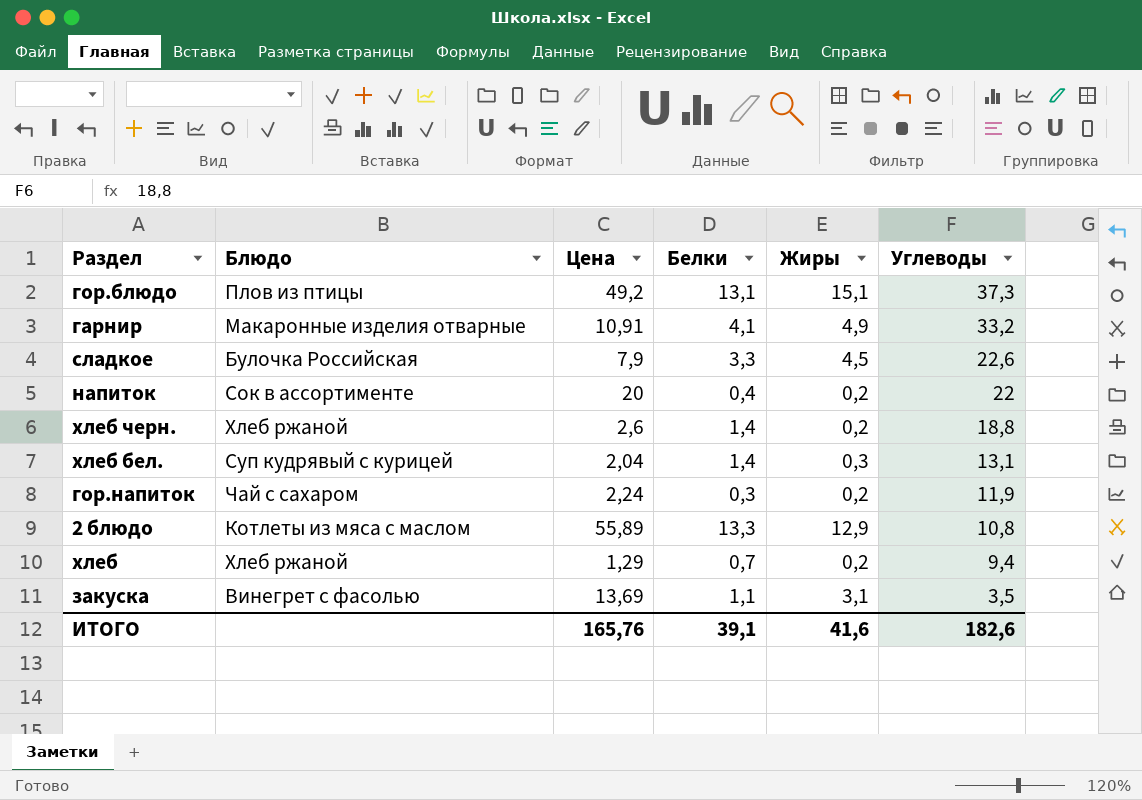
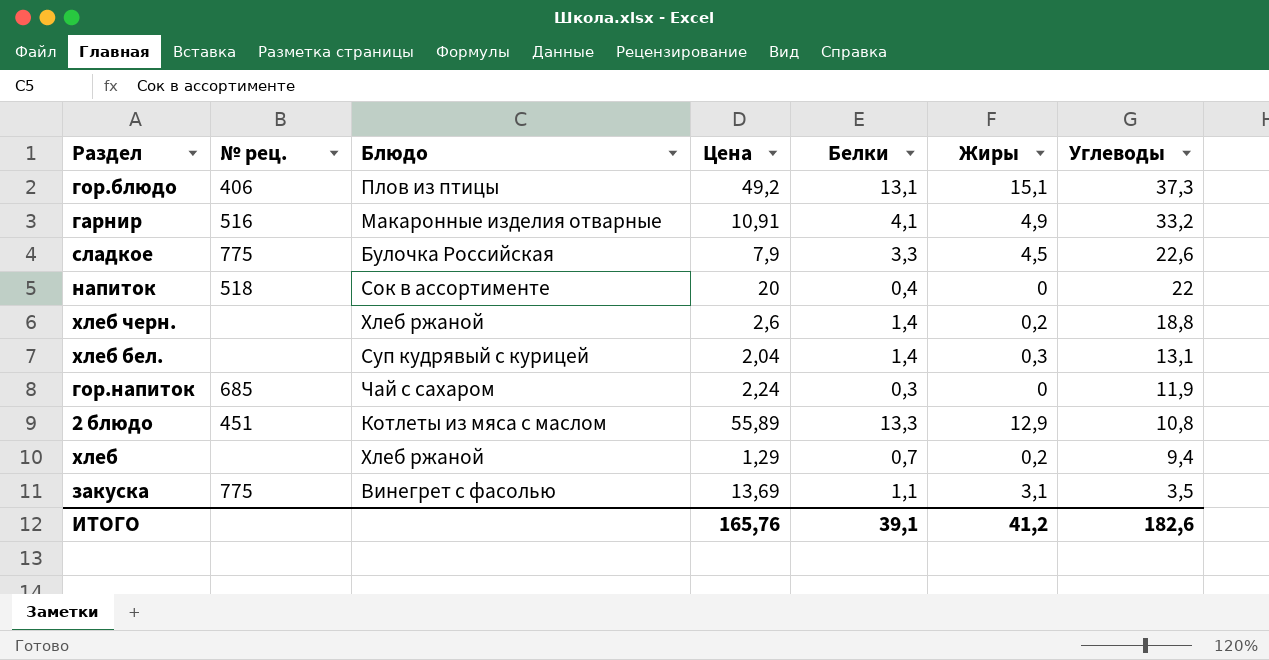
column № рец. | position: none -> 2
напиток | Жиры: 0,2 -> 0
гор.напиток | Жиры: 0,2 -> 0
ИТОГО | Жиры: 41,6 -> 41,2

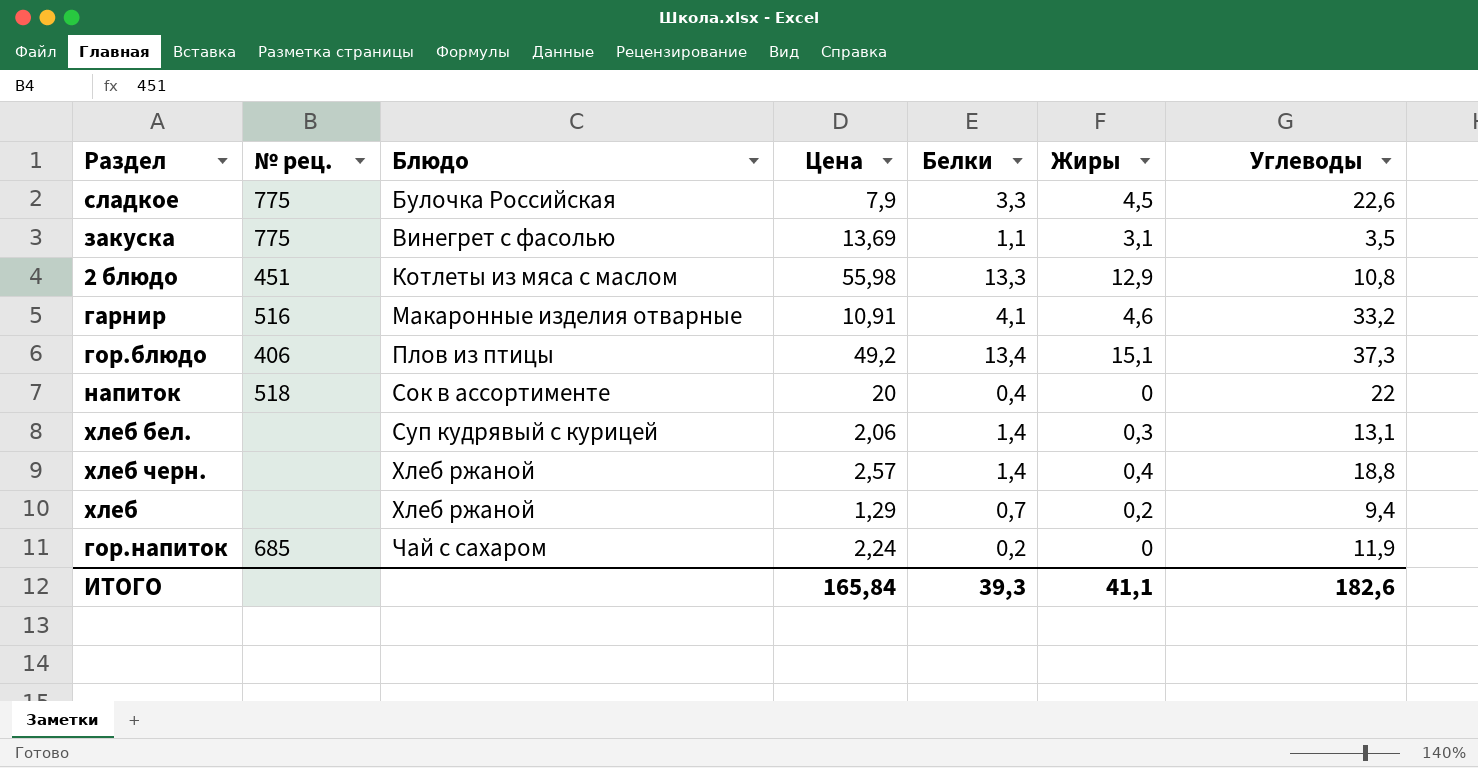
row order: Углеводы descending -> Блюдо ascending
2 блюдо | Цена: 55,89 -> 55,98
гарнир | Жиры: 4,9 -> 4,6
гор.блюдо | Белки: 13,1 -> 13,4
хлеб бел. | Цена: 2,04 -> 2,06
хлеб черн. | Цена: 2,6 -> 2,57
хлеб черн. | Жиры: 0,2 -> 0,4
гор.напиток | Белки: 0,3 -> 0,2
ИТОГО | Цена: 165,76 -> 165,84
ИТОГО | Белки: 39,1 -> 39,3
ИТОГО | Жиры: 41,2 -> 41,1

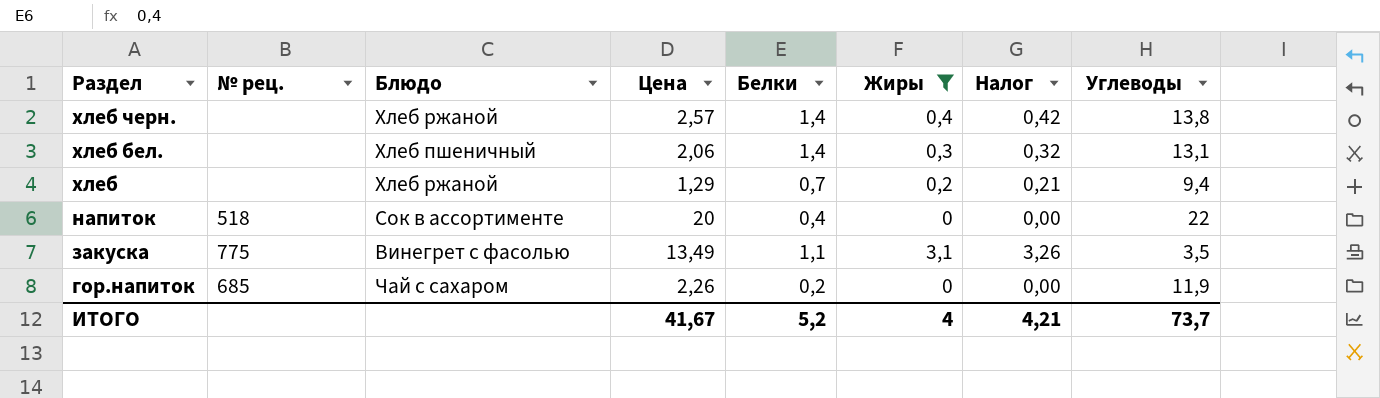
filter: none -> Жиры <= 3,1
row order: Блюдо ascending -> Раздел descending
column Налог | formula: none -> [Жиры] * 1,05
хлеб черн. | Углеводы: 18,8 -> 13,8
хлеб бел. | Блюдо: Суп кудрявый с курицей -> Хлеб пшеничный
закуска | Цена: 13,69 -> 13,49
гор.напиток | Цена: 2,24 -> 2,26
ИТОГО | Цена: 165,84 -> 41,67
ИТОГО | Белки: 39,3 -> 5,2
ИТОГО | Жиры: 41,1 -> 4
ИТОГО | Углеводы: 182,6 -> 73,7

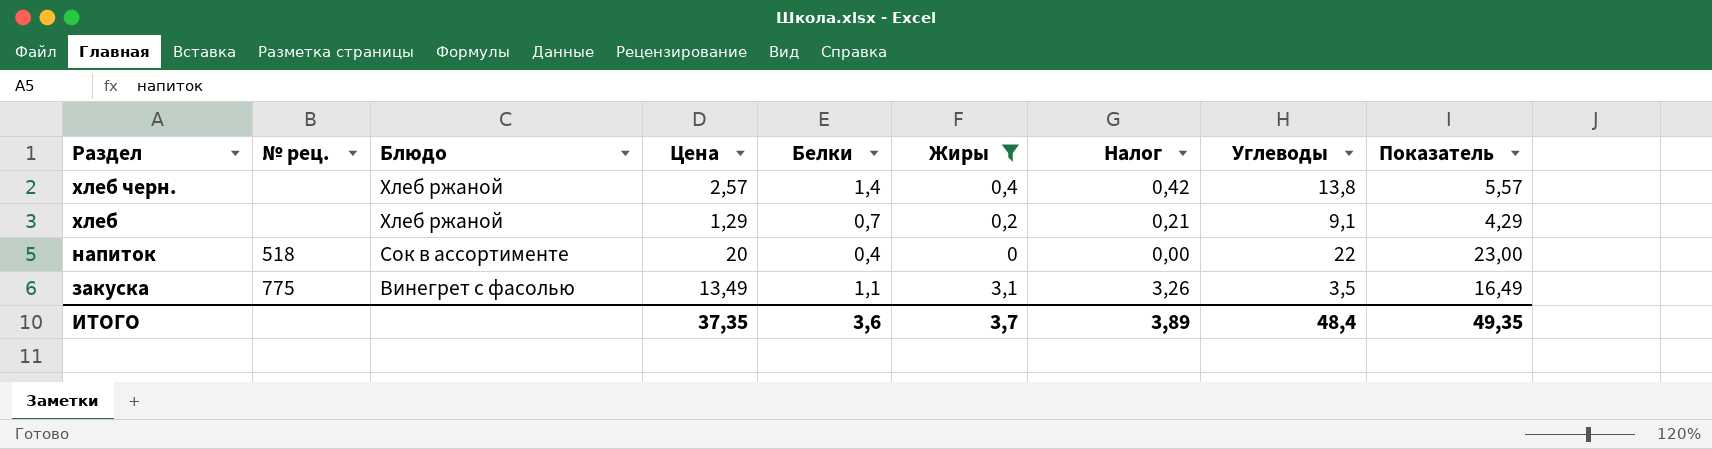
column Показатель | formula: none -> [Цена] + 3
row хлеб бел.: none | Хлеб пшеничный | 2,06 | 1,4 | 0,3 | 0,32 | 13,1 -> none
row гор.напиток: 685 | Чай с сахаром | 2,26 | 0,2 | 0 | 0,00 | 11,9 -> none
хлеб | Углеводы: 9,4 -> 9,1
ИТОГО | Цена: 41,67 -> 37,35
ИТОГО | Белки: 5,2 -> 3,6
ИТОГО | Жиры: 4 -> 3,7
ИТОГО | Налог: 4,21 -> 3,89
ИТОГО | Углеводы: 73,7 -> 48,4

